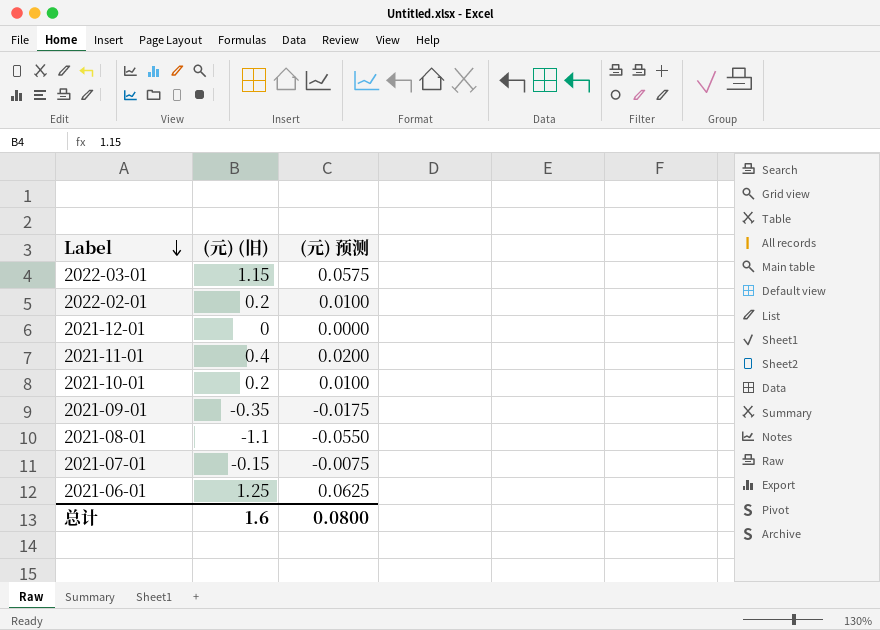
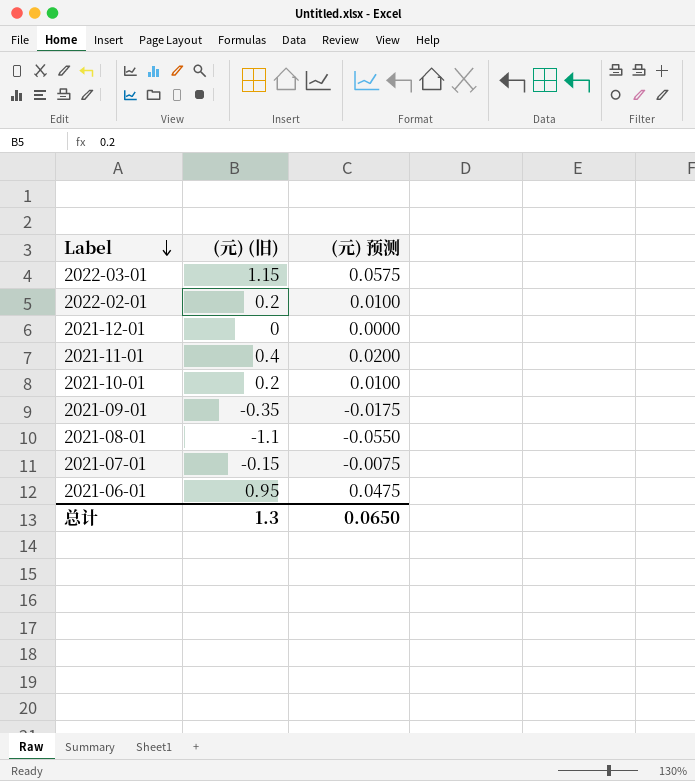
2021-06-01 | (元) (旧): 1.25 -> 0.95
2021-06-01 | (元) 预测: 0.0625 -> 0.0475
总计 | (元) (旧): 1.6 -> 1.3
总计 | (元) 预测: 0.0800 -> 0.0650

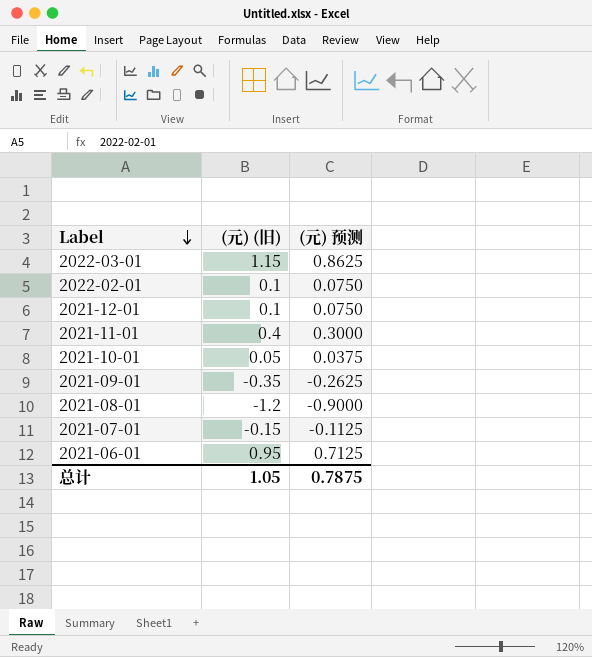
column (元) 预测 | formula: [(元) (旧)] * 0.05 -> [(元) (旧)] * 0.75
2022-02-01 | (元) (旧): 0.2 -> 0.1
2021-12-01 | (元) (旧): 0 -> 0.1
2021-10-01 | (元) (旧): 0.2 -> 0.05
2021-08-01 | (元) (旧): -1.1 -> -1.2
总计 | (元) (旧): 1.3 -> 1.05
总计 | (元) 预测: 0.0650 -> 0.7875

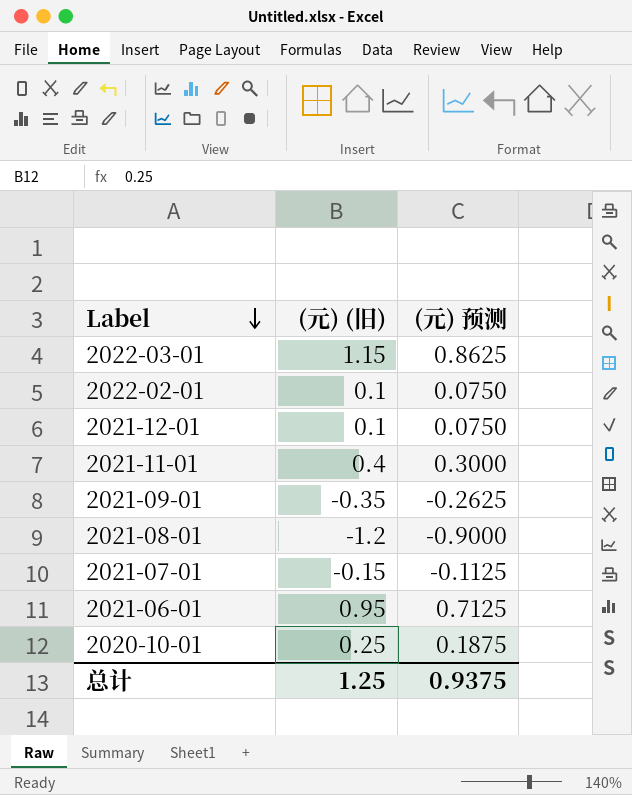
row 2021-10-01: 0.05 | 0.0375 -> none
row 2020-10-01: none -> 0.25 | 0.1875
总计 | (元) (旧): 1.05 -> 1.25
总计 | (元) 预测: 0.7875 -> 0.9375

